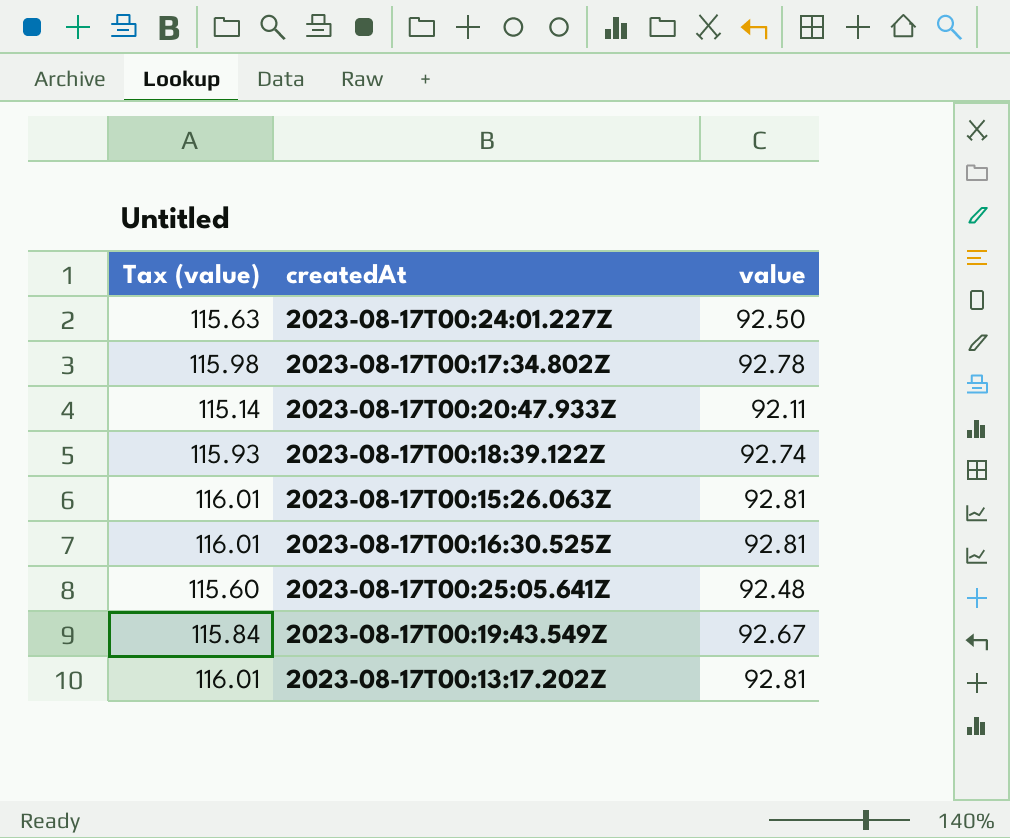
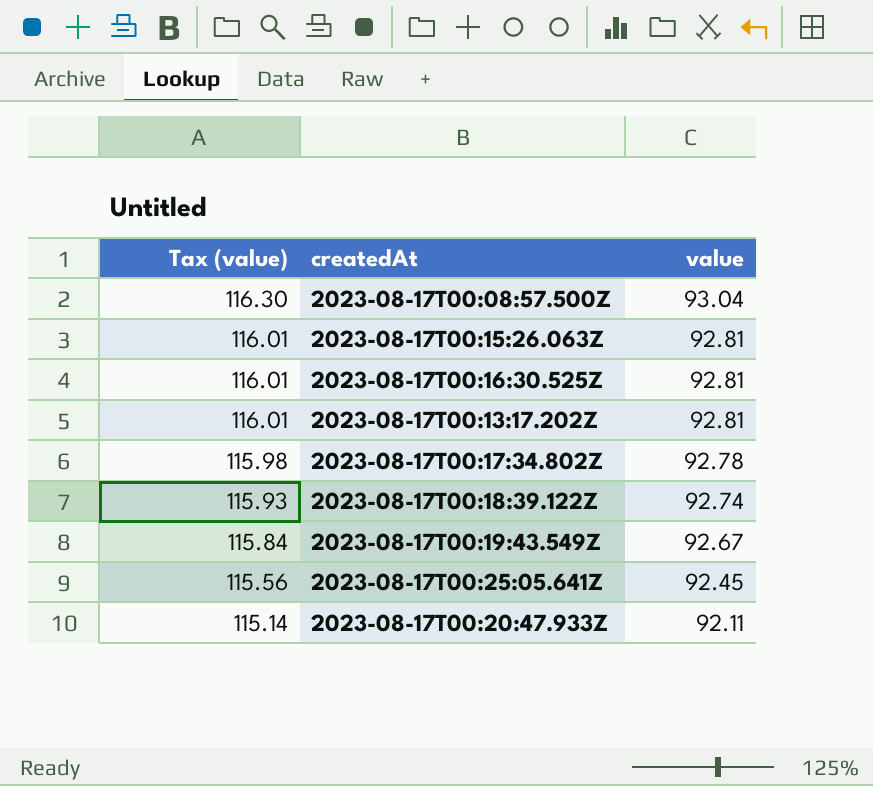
row order: none -> Tax (value) descending
row 2023-08-17T00:24:01.227Z: 115.63 | 92.50 -> none
row 2023-08-17T00:08:57.500Z: none -> 116.30 | 93.04
2023-08-17T00:25:05.641Z | Tax (value): 115.60 -> 115.56
2023-08-17T00:25:05.641Z | value: 92.48 -> 92.45

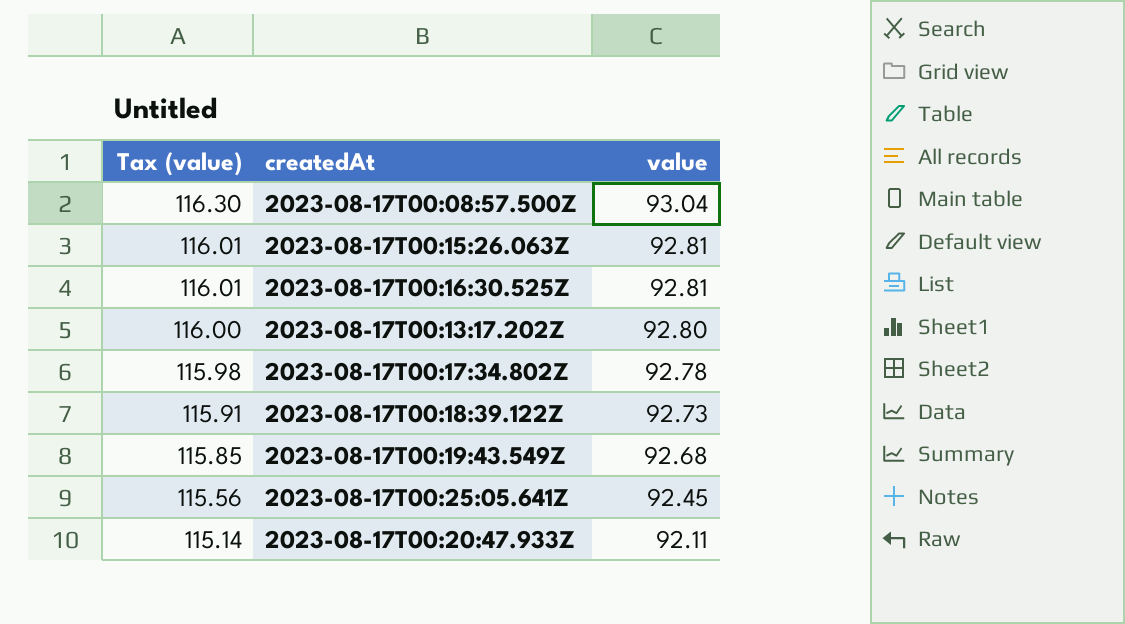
2023-08-17T00:13:17.202Z | Tax (value): 116.01 -> 116.00
2023-08-17T00:13:17.202Z | value: 92.81 -> 92.80
2023-08-17T00:18:39.122Z | Tax (value): 115.93 -> 115.91
2023-08-17T00:18:39.122Z | value: 92.74 -> 92.73
2023-08-17T00:19:43.549Z | Tax (value): 115.84 -> 115.85
2023-08-17T00:19:43.549Z | value: 92.67 -> 92.68

